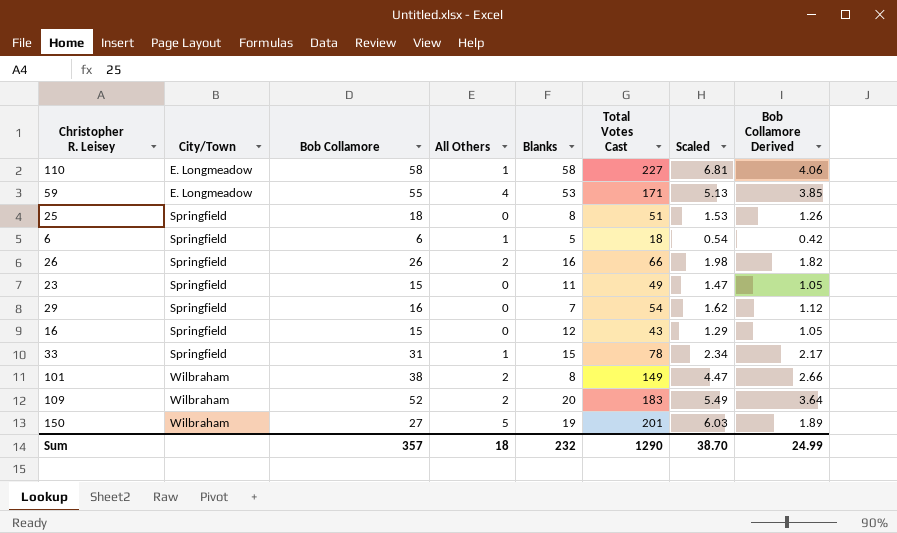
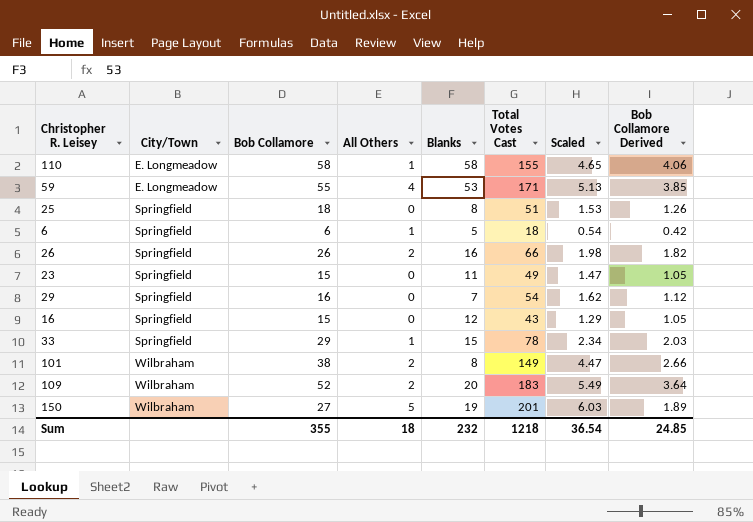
110 | Total Votes Cast: 227 -> 155
110 | Scaled: 6.81 -> 4.65
33 | Bob Collamore: 31 -> 29
33 | Bob Collamore Derived: 2.17 -> 2.03
Sum | Bob Collamore: 357 -> 355
Sum | Total Votes Cast: 1290 -> 1218
Sum | Scaled: 38.70 -> 36.54
Sum | Bob Collamore Derived: 24.99 -> 24.85

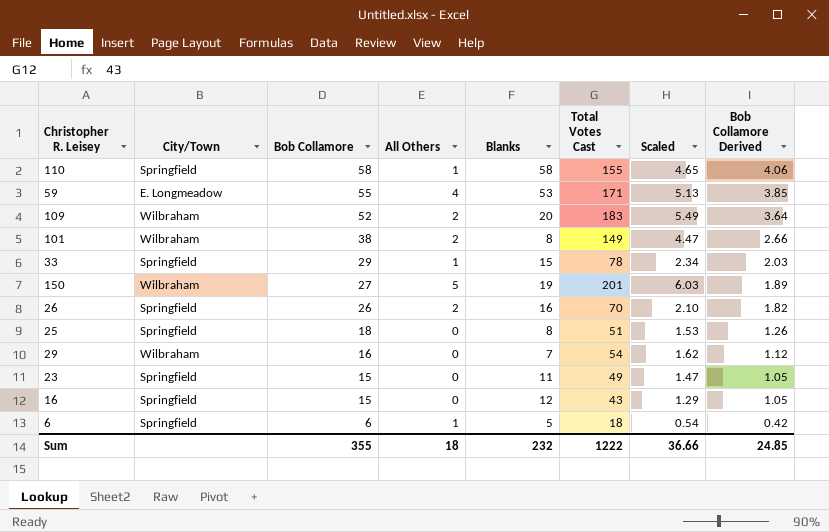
row order: City/Town ascending -> Bob Collamore descending
110 | City/Town: E. Longmeadow -> Springfield
26 | Total Votes Cast: 66 -> 70
26 | Scaled: 1.98 -> 2.10
29 | City/Town: Springfield -> Wilbraham
Sum | Total Votes Cast: 1218 -> 1222
Sum | Scaled: 36.54 -> 36.66

